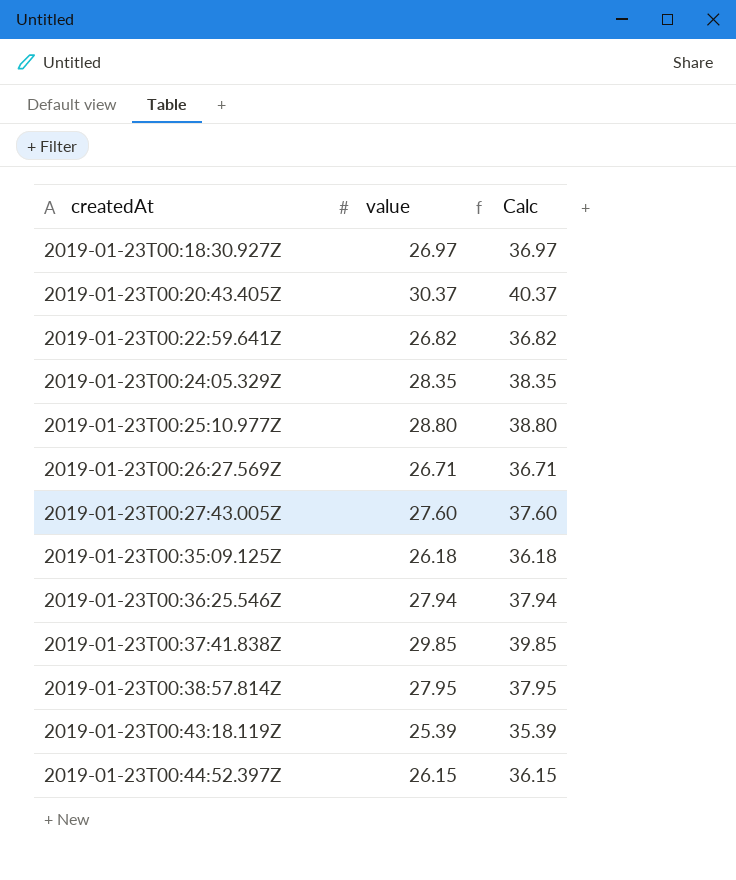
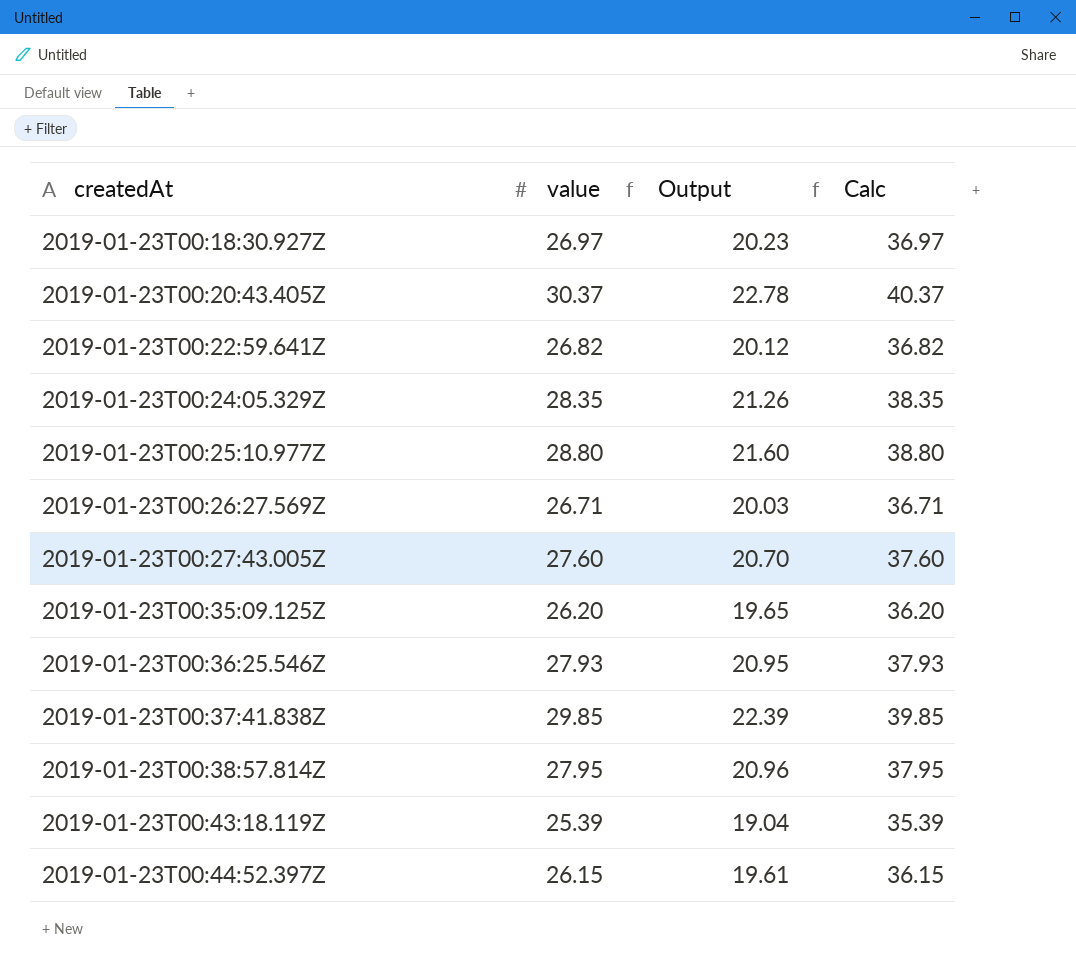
column Output | formula: none -> [value] * 0.75
2019-01-23T00:35:09.125Z | value: 26.18 -> 26.20
2019-01-23T00:35:09.125Z | Calc: 36.18 -> 36.20
2019-01-23T00:36:25.546Z | value: 27.94 -> 27.93
2019-01-23T00:36:25.546Z | Calc: 37.94 -> 37.93

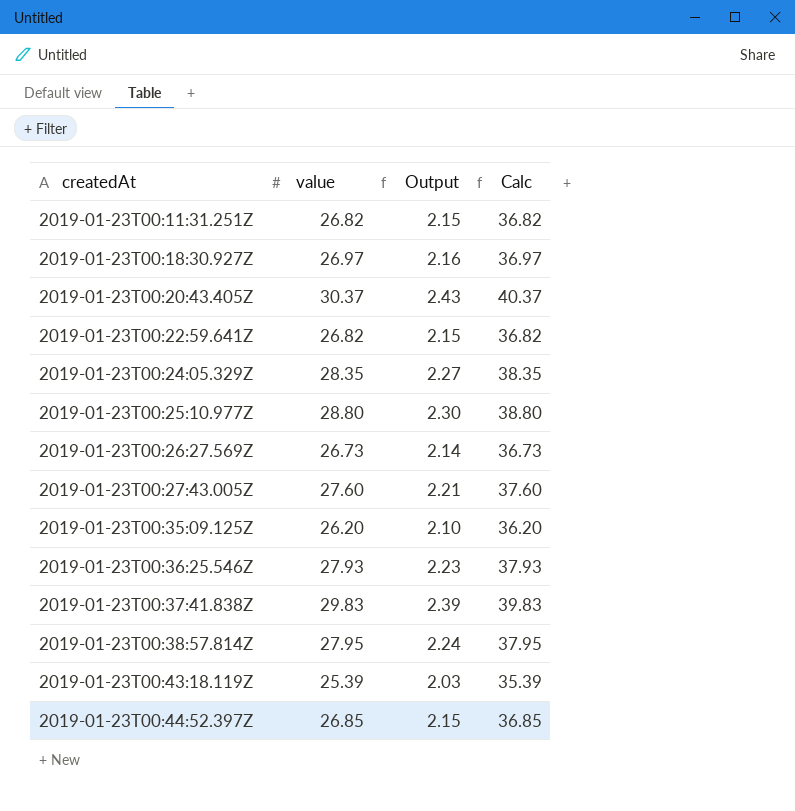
column Output | formula: [value] * 0.75 -> [value] * 0.08
row 2019-01-23T00:11:31.251Z: none -> 26.82 | 2.15 | 36.82
2019-01-23T00:26:27.569Z | value: 26.71 -> 26.73
2019-01-23T00:26:27.569Z | Calc: 36.71 -> 36.73
2019-01-23T00:37:41.838Z | value: 29.85 -> 29.83
2019-01-23T00:37:41.838Z | Calc: 39.85 -> 39.83
2019-01-23T00:44:52.397Z | value: 26.15 -> 26.85
2019-01-23T00:44:52.397Z | Calc: 36.15 -> 36.85

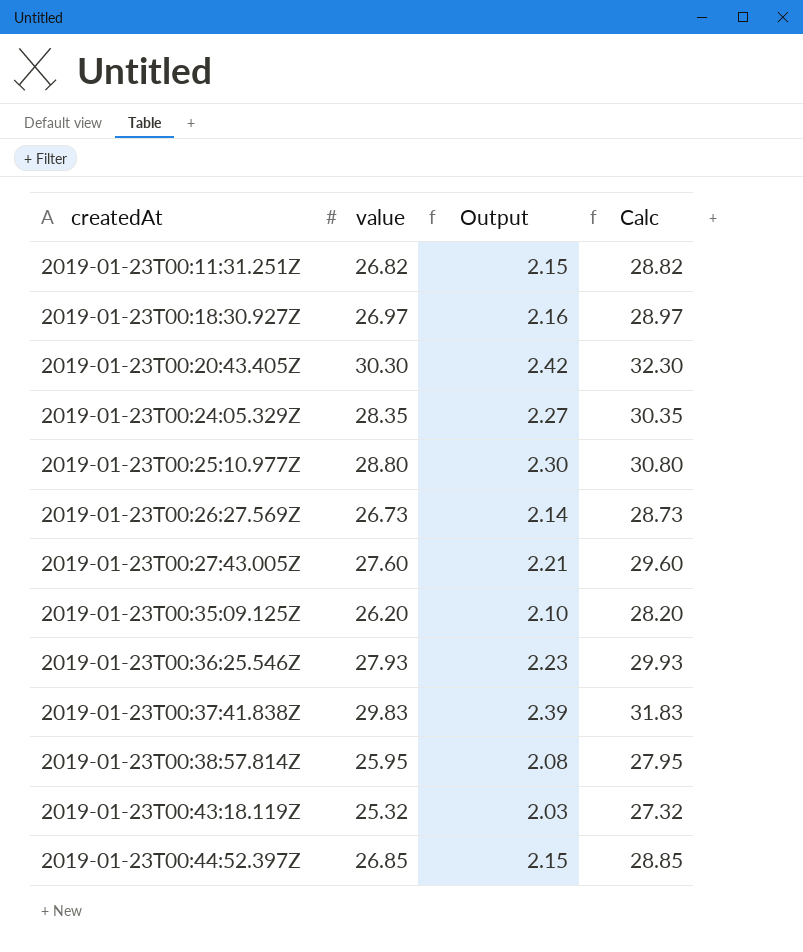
column Calc | formula: [value] + 10 -> [value] + 2
row 2019-01-23T00:22:59.641Z: 26.82 | 2.15 | 36.82 -> none
2019-01-23T00:20:43.405Z | value: 30.37 -> 30.30
2019-01-23T00:20:43.405Z | Output: 2.43 -> 2.42
2019-01-23T00:38:57.814Z | value: 27.95 -> 25.95
2019-01-23T00:38:57.814Z | Output: 2.24 -> 2.08
2019-01-23T00:43:18.119Z | value: 25.39 -> 25.32

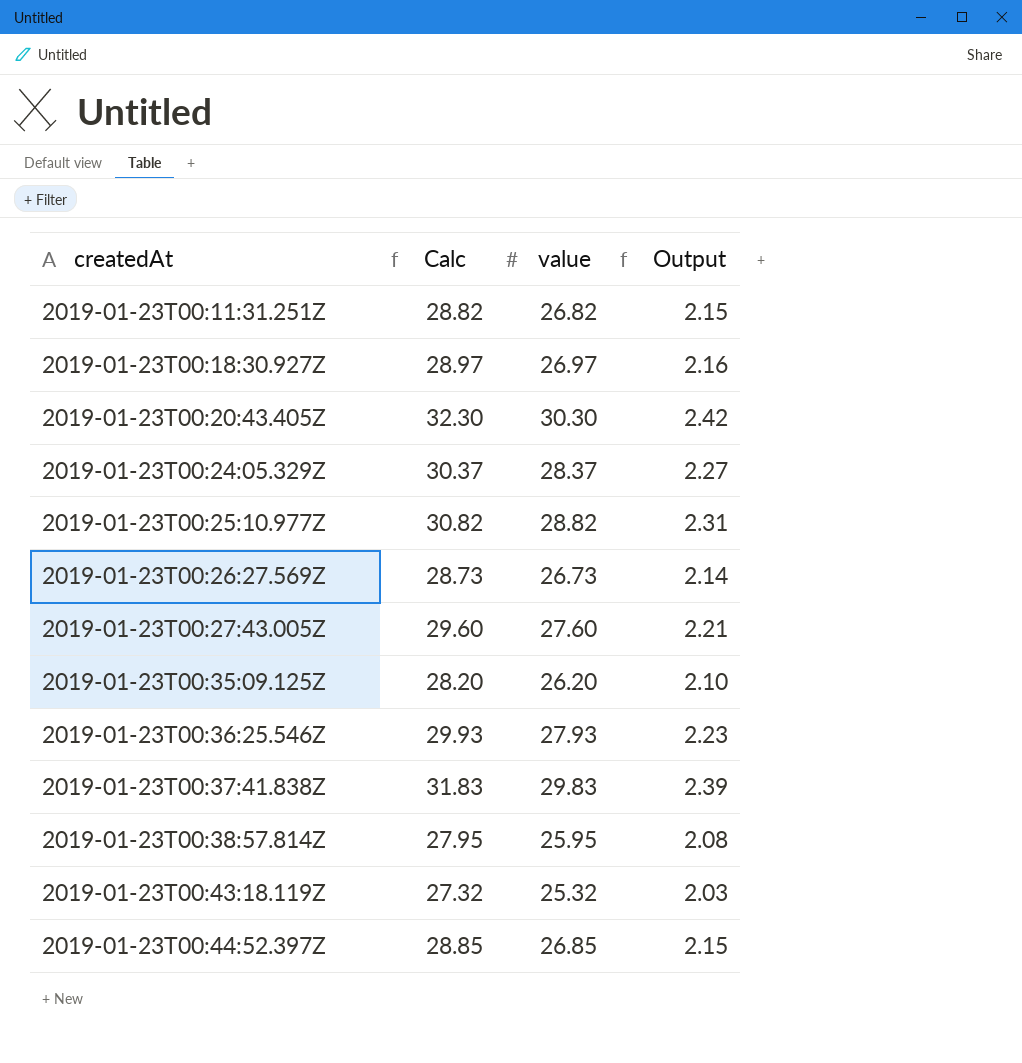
column Calc | position: 4 -> 2
2019-01-23T00:24:05.329Z | Calc: 30.35 -> 30.37
2019-01-23T00:24:05.329Z | value: 28.35 -> 28.37
2019-01-23T00:25:10.977Z | Calc: 30.80 -> 30.82
2019-01-23T00:25:10.977Z | value: 28.80 -> 28.82
2019-01-23T00:25:10.977Z | Output: 2.30 -> 2.31

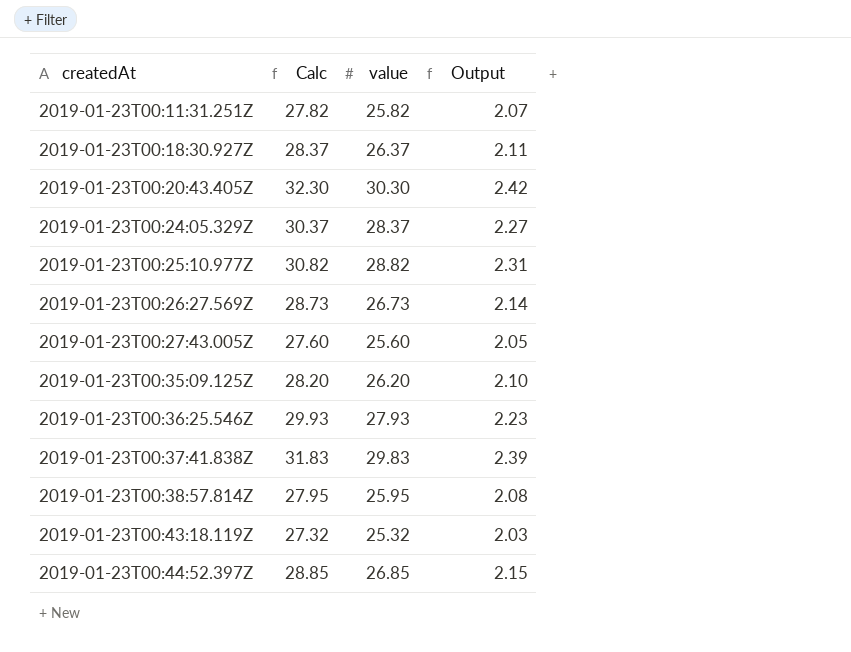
2019-01-23T00:11:31.251Z | Calc: 28.82 -> 27.82
2019-01-23T00:11:31.251Z | value: 26.82 -> 25.82
2019-01-23T00:11:31.251Z | Output: 2.15 -> 2.07
2019-01-23T00:18:30.927Z | Calc: 28.97 -> 28.37
2019-01-23T00:18:30.927Z | value: 26.97 -> 26.37
2019-01-23T00:18:30.927Z | Output: 2.16 -> 2.11
2019-01-23T00:27:43.005Z | Calc: 29.60 -> 27.60
2019-01-23T00:27:43.005Z | value: 27.60 -> 25.60
2019-01-23T00:27:43.005Z | Output: 2.21 -> 2.05

